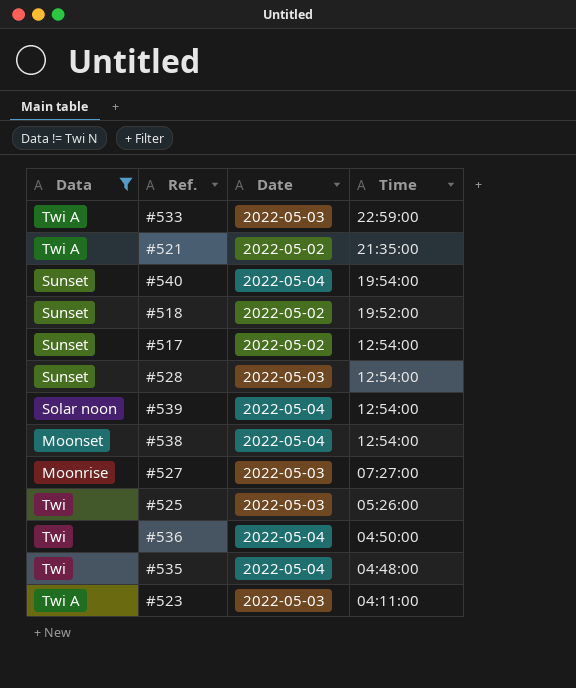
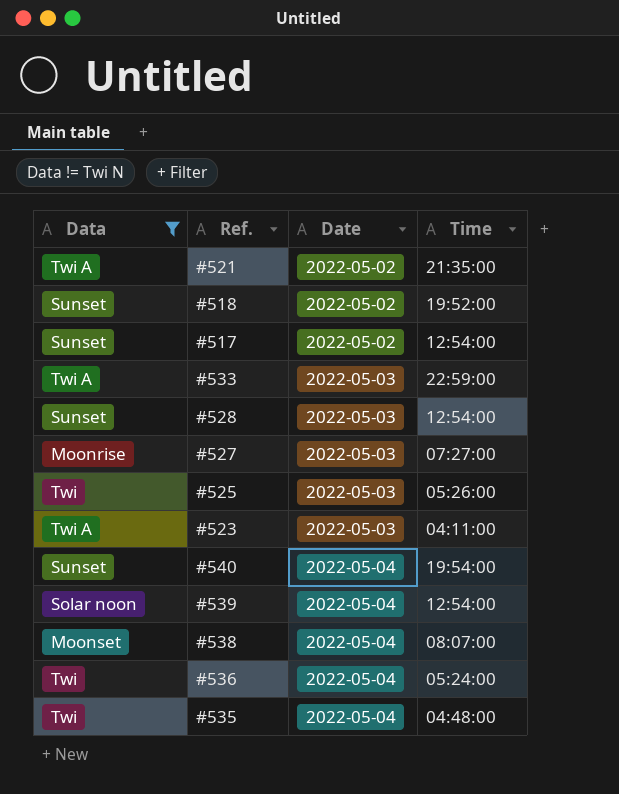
row order: Time descending -> Date ascending
#538 | Time: 12:54:00 -> 08:07:00
#536 | Time: 04:50:00 -> 05:24:00

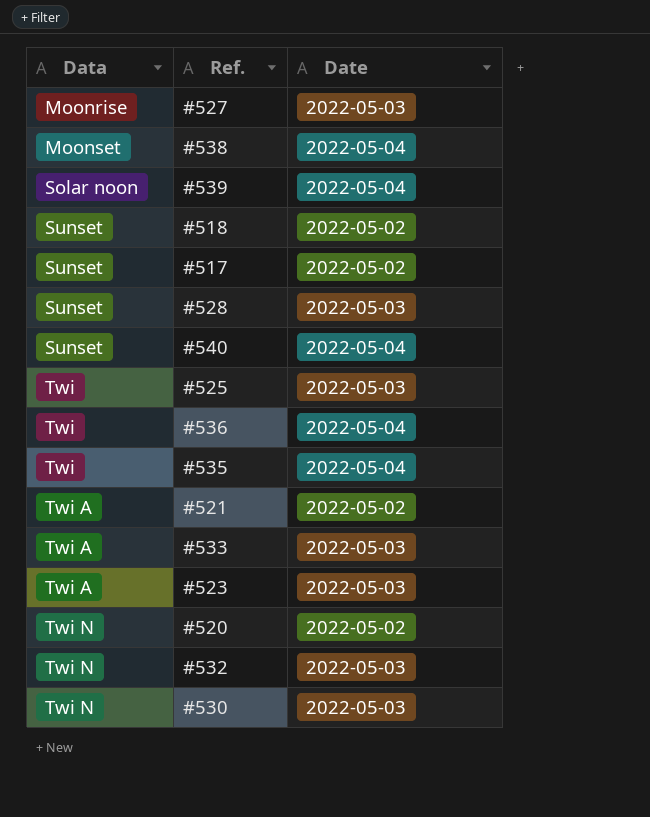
filter: Data != Twi N -> none
row order: Date ascending -> Data ascending
column Time | position: 4 -> none

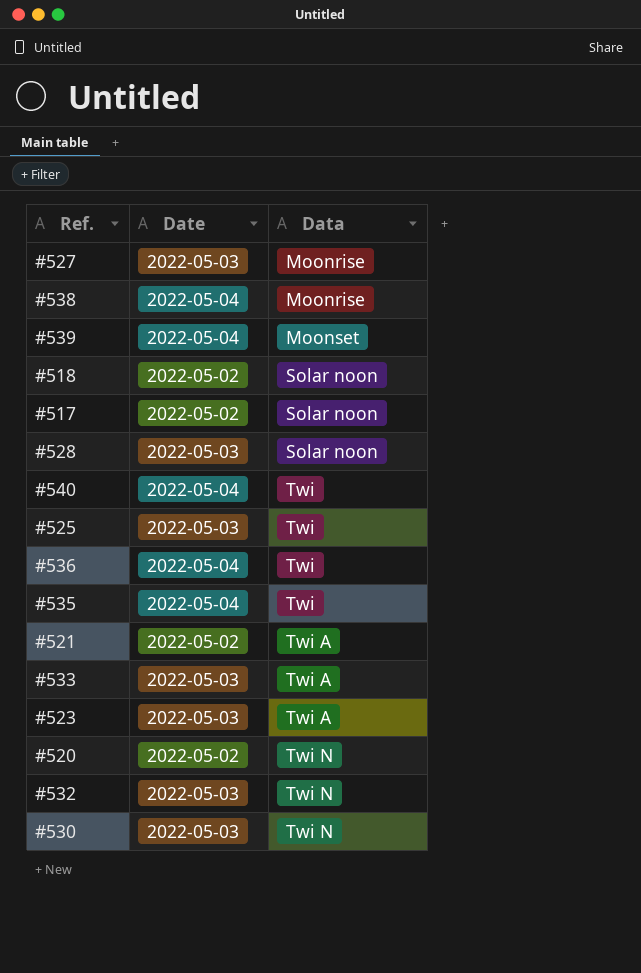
column Data | position: 1 -> 3
#538 | Data: Moonset -> Moonrise
#539 | Data: Solar noon -> Moonset
#518 | Data: Sunset -> Solar noon
#517 | Data: Sunset -> Solar noon
#528 | Data: Sunset -> Solar noon
#540 | Data: Sunset -> Twi

